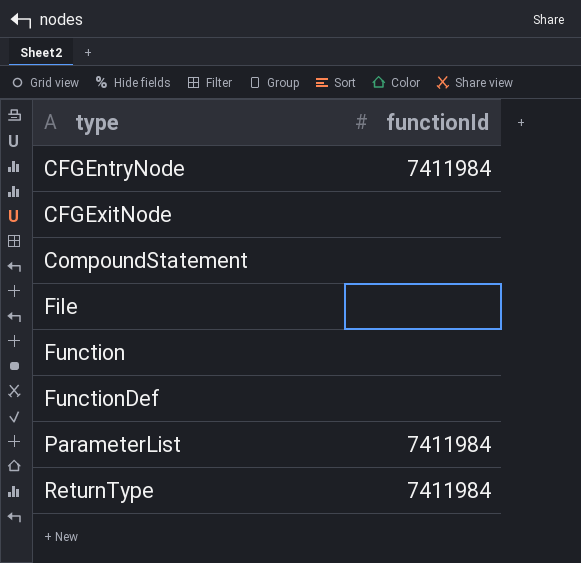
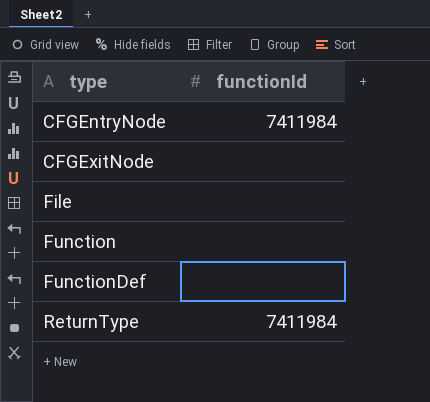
row CompoundStatement: none -> none
row ParameterList: 7411984 -> none

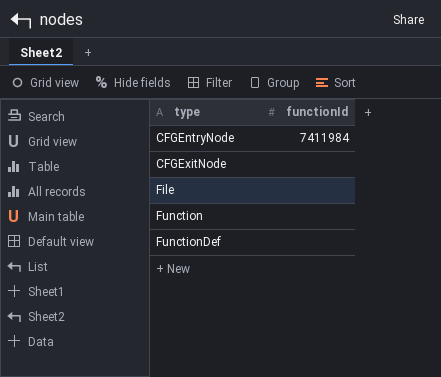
row ReturnType: 7411984 -> none

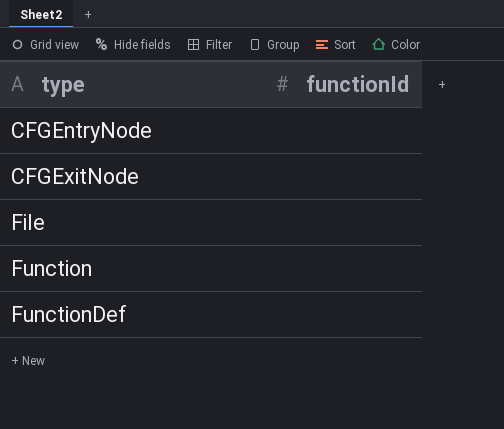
CFGEntryNode | functionId: 7411984 -> none

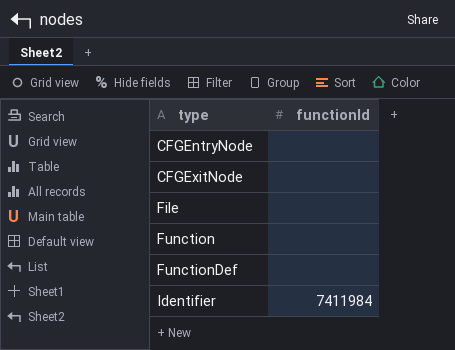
row Identifier: none -> 7411984

